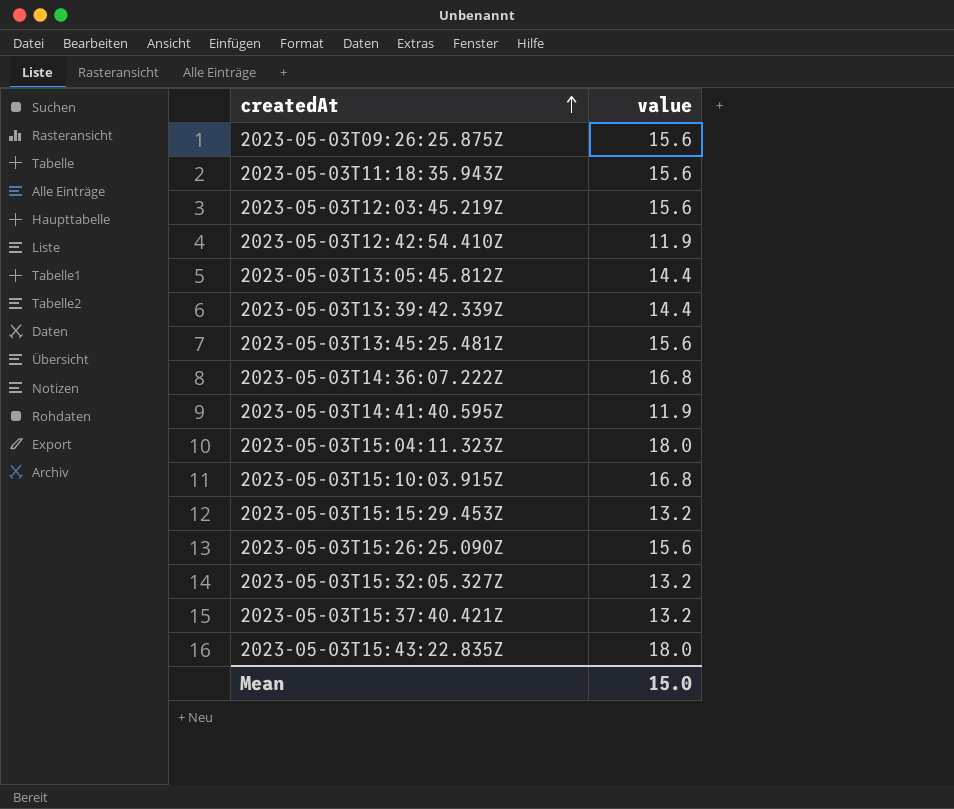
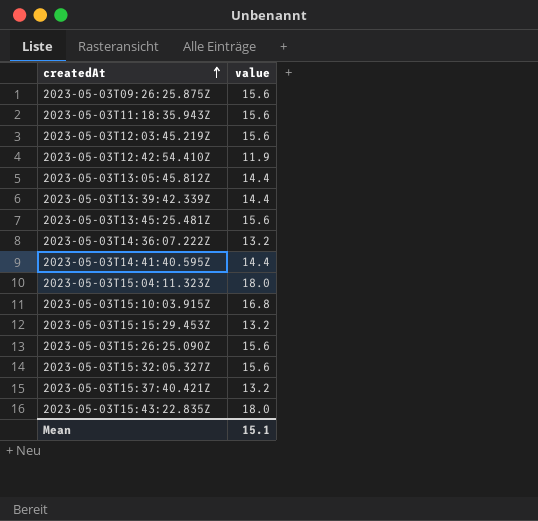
2023-05-03T14:36:07.222Z | value: 16.8 -> 13.2
2023-05-03T14:41:40.595Z | value: 11.9 -> 14.4
2023-05-03T15:32:05.327Z | value: 13.2 -> 15.6
Mean | value: 15.0 -> 15.1

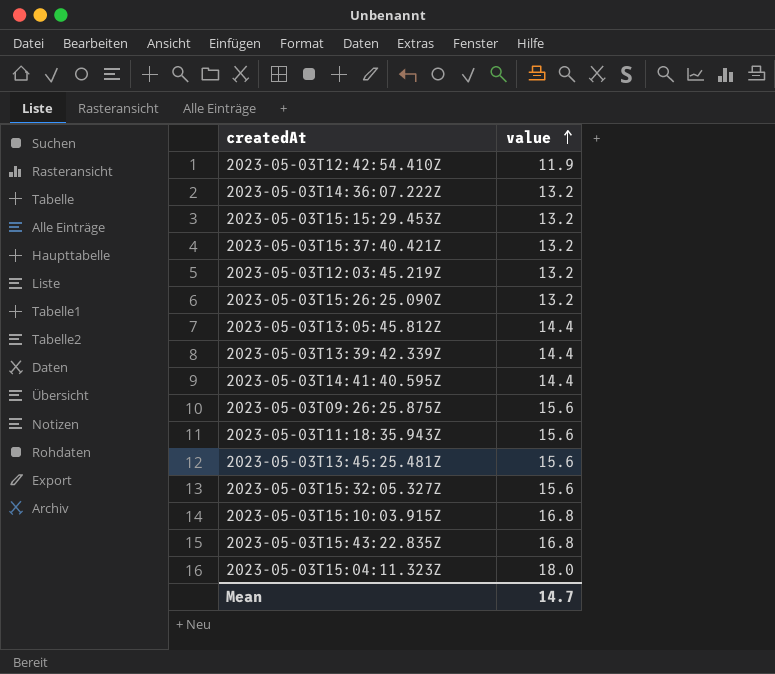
row order: createdAt ascending -> value ascending
2023-05-03T12:03:45.219Z | value: 15.6 -> 13.2
2023-05-03T15:26:25.090Z | value: 15.6 -> 13.2
2023-05-03T15:43:22.835Z | value: 18.0 -> 16.8
Mean | value: 15.1 -> 14.7

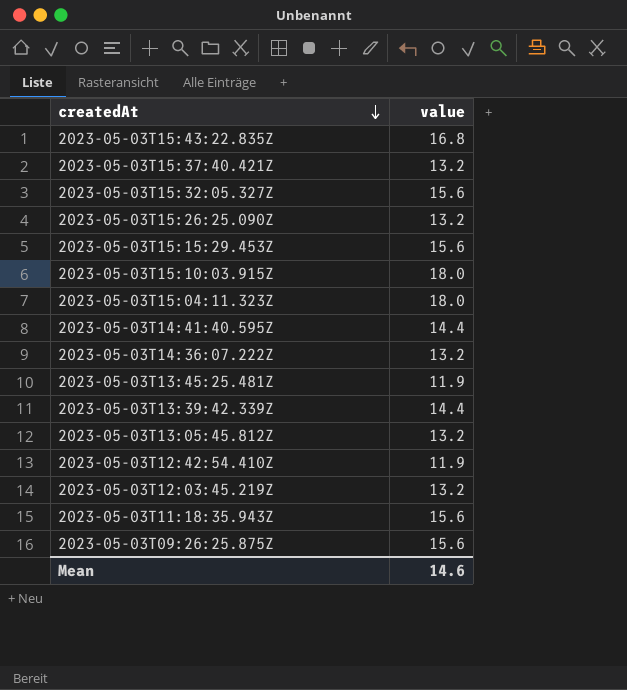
row order: value ascending -> createdAt descending
2023-05-03T15:15:29.453Z | value: 13.2 -> 15.6
2023-05-03T15:10:03.915Z | value: 16.8 -> 18.0
2023-05-03T13:45:25.481Z | value: 15.6 -> 11.9
2023-05-03T13:05:45.812Z | value: 14.4 -> 13.2
Mean | value: 14.7 -> 14.6

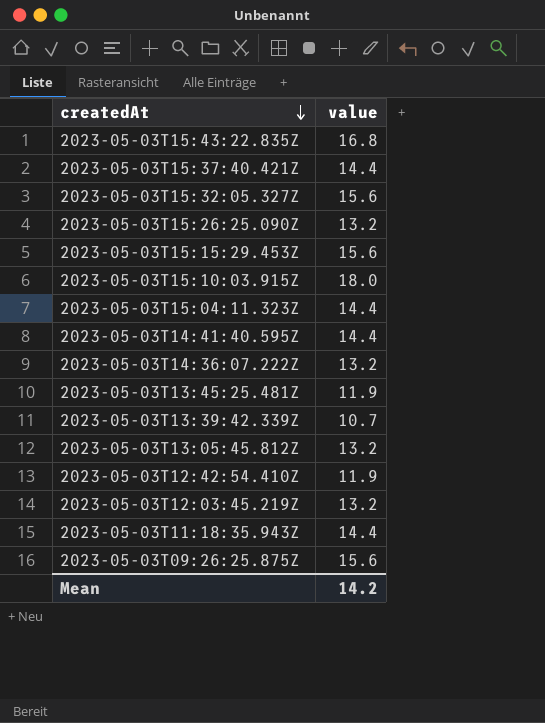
2023-05-03T15:37:40.421Z | value: 13.2 -> 14.4
2023-05-03T15:04:11.323Z | value: 18.0 -> 14.4
2023-05-03T13:39:42.339Z | value: 14.4 -> 10.7
2023-05-03T11:18:35.943Z | value: 15.6 -> 14.4
Mean | value: 14.6 -> 14.2

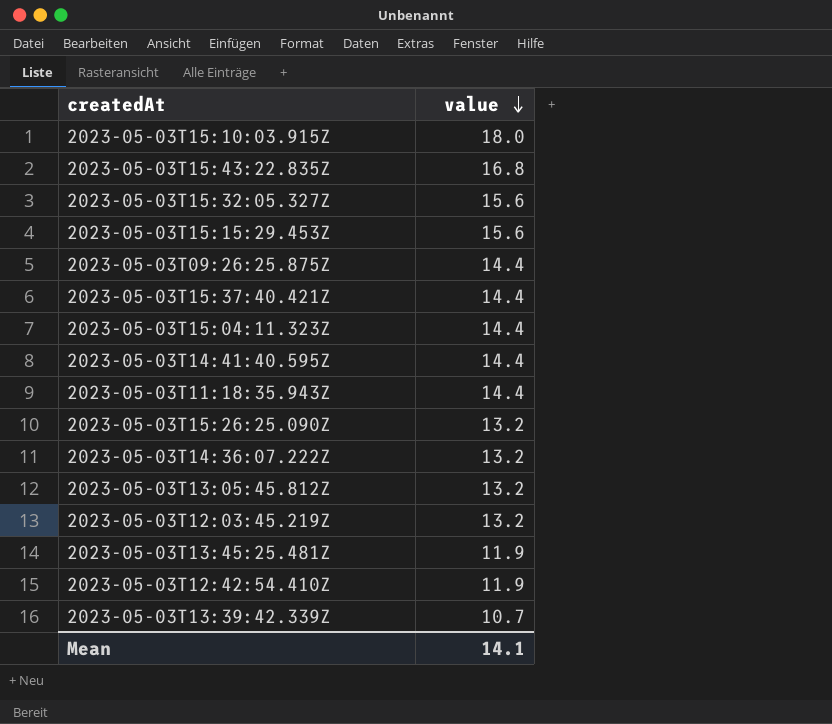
row order: createdAt descending -> value descending
2023-05-03T09:26:25.875Z | value: 15.6 -> 14.4
Mean | value: 14.2 -> 14.1

